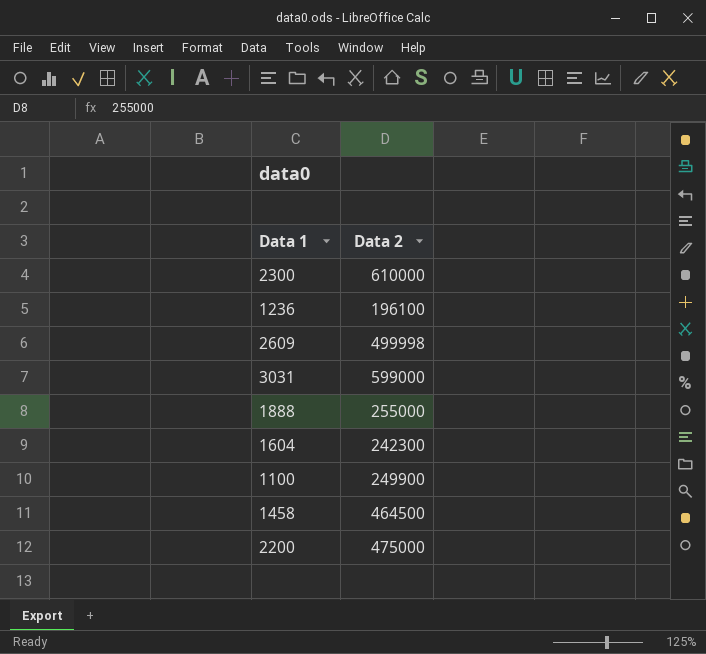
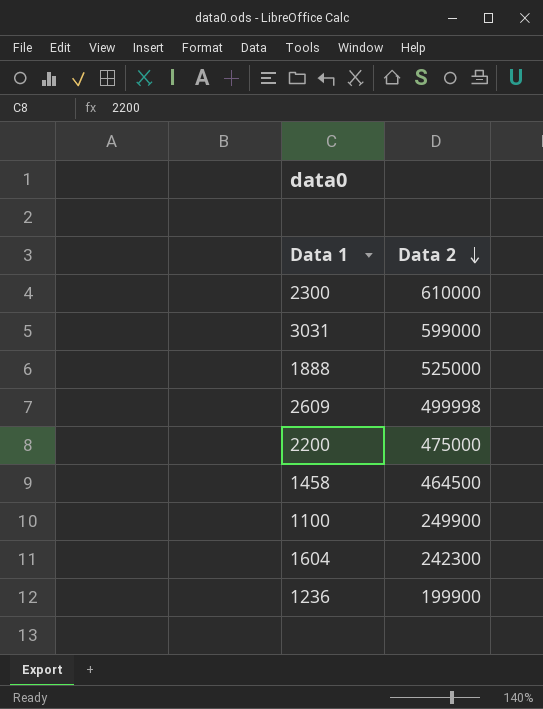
row order: none -> Data 2 descending
1888 | Data 2: 255000 -> 525000
1236 | Data 2: 196100 -> 199900

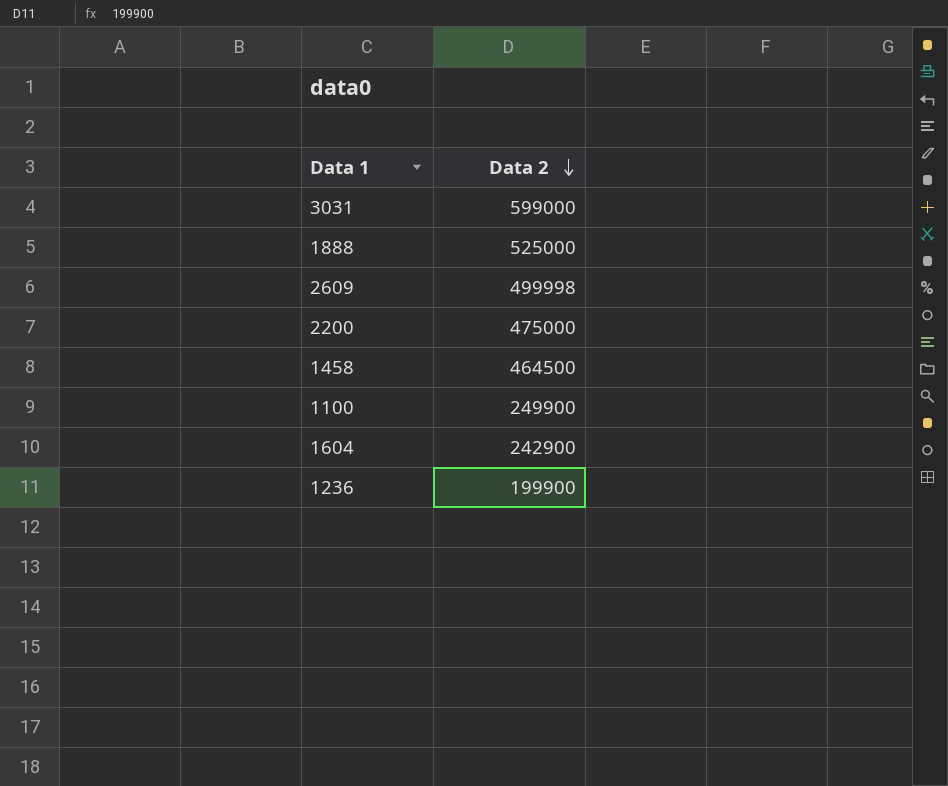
row 2300: 610000 -> none
1604 | Data 2: 242300 -> 242900

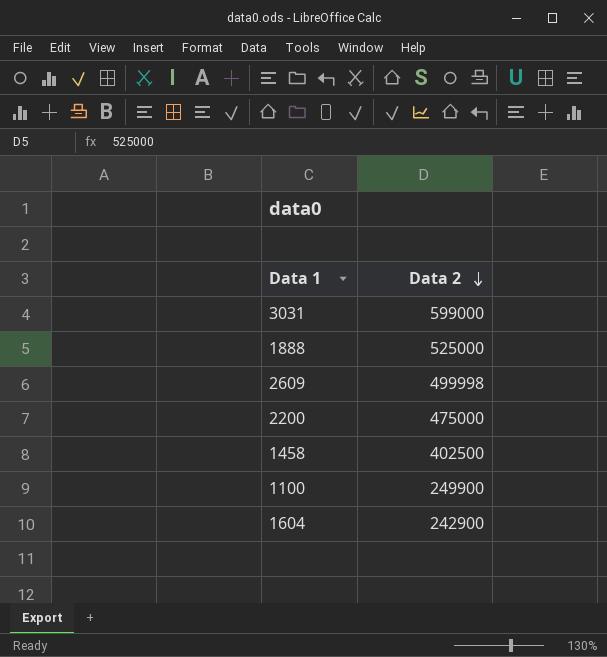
row 1236: 199900 -> none
1458 | Data 2: 464500 -> 402500

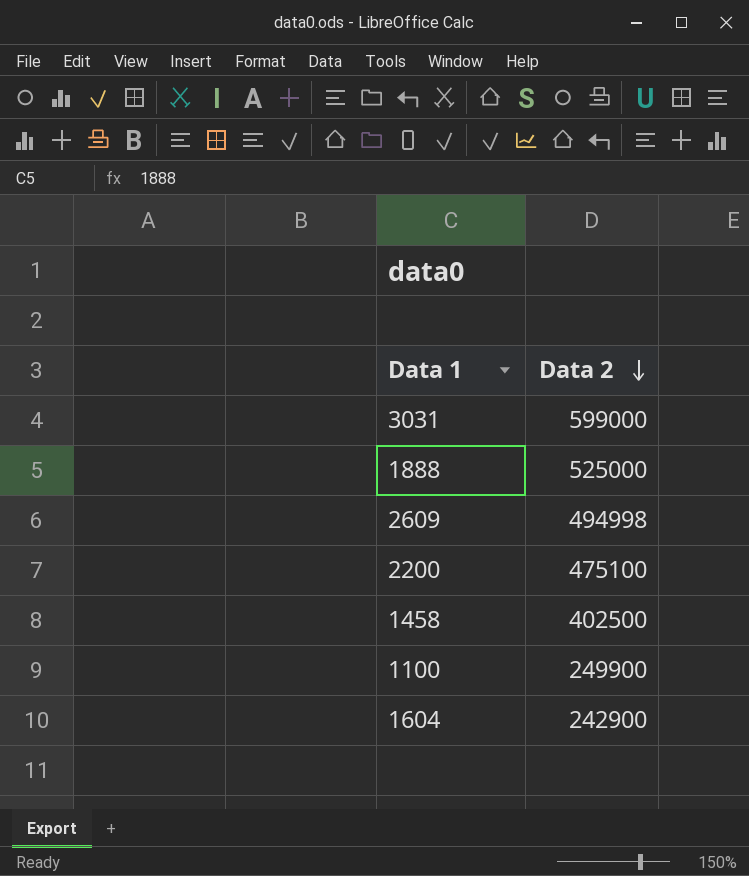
2609 | Data 2: 499998 -> 494998
2200 | Data 2: 475000 -> 475100

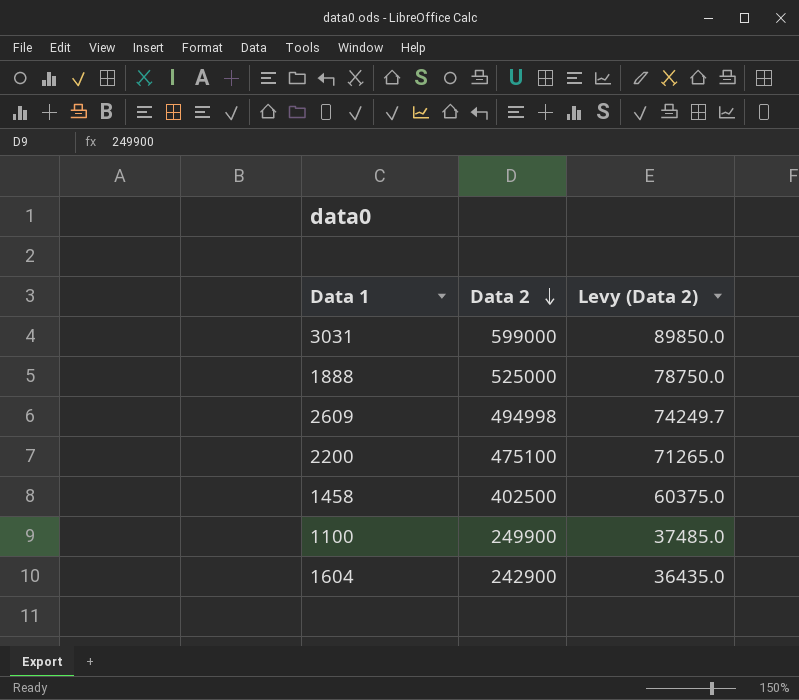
column Levy (Data 2) | formula: none -> [Data 2] * 0.15

